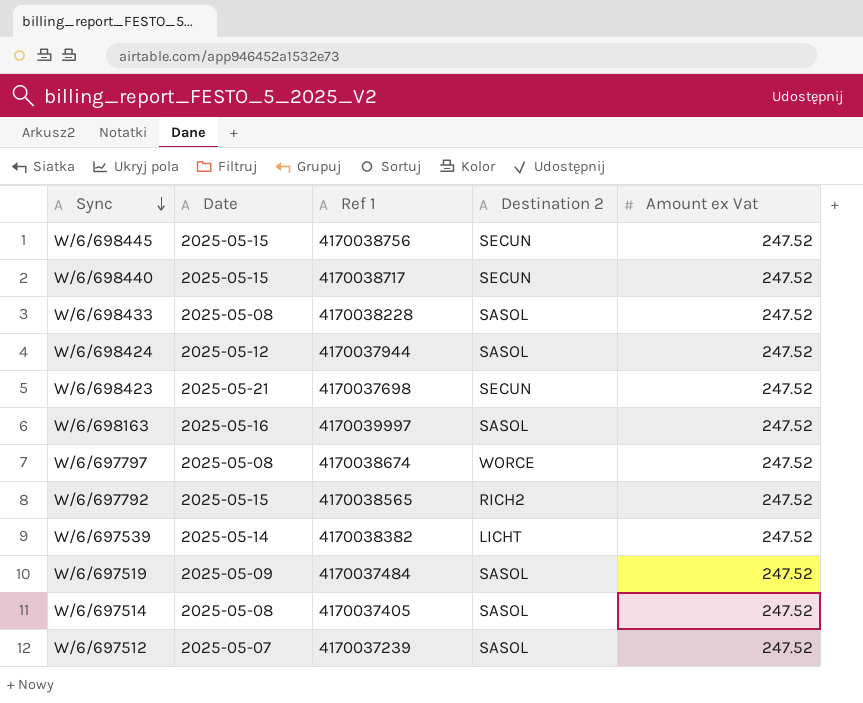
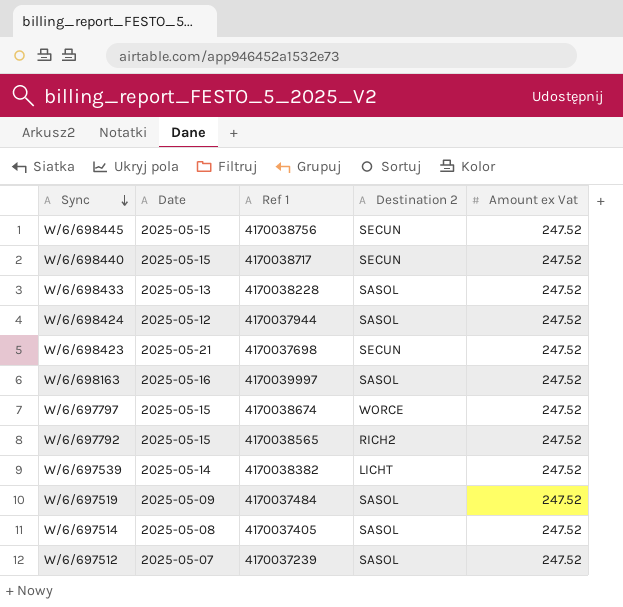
W/6/698433 | Date: 2025-05-08 -> 2025-05-13
W/6/697797 | Date: 2025-05-08 -> 2025-05-15

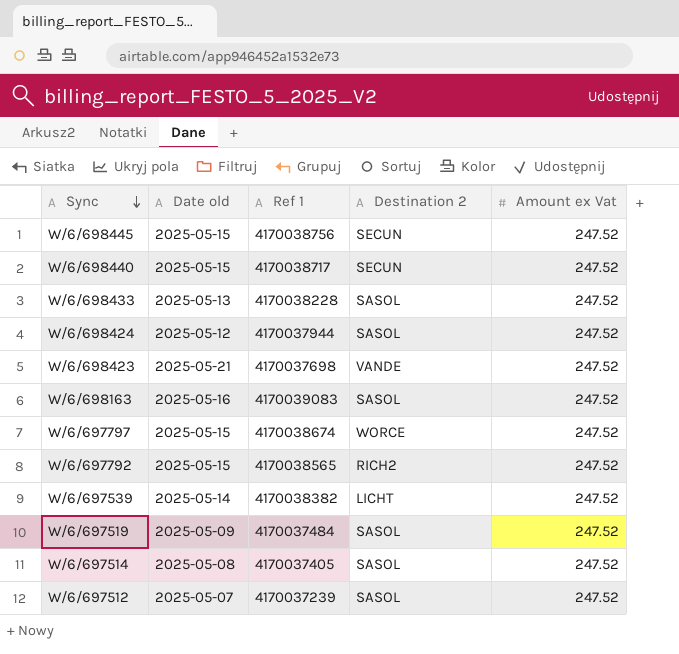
column name: Date -> Date old
W/6/698423 | Destination 2: SECUN -> VANDE
W/6/698163 | Ref 1: 4170039997 -> 4170039083

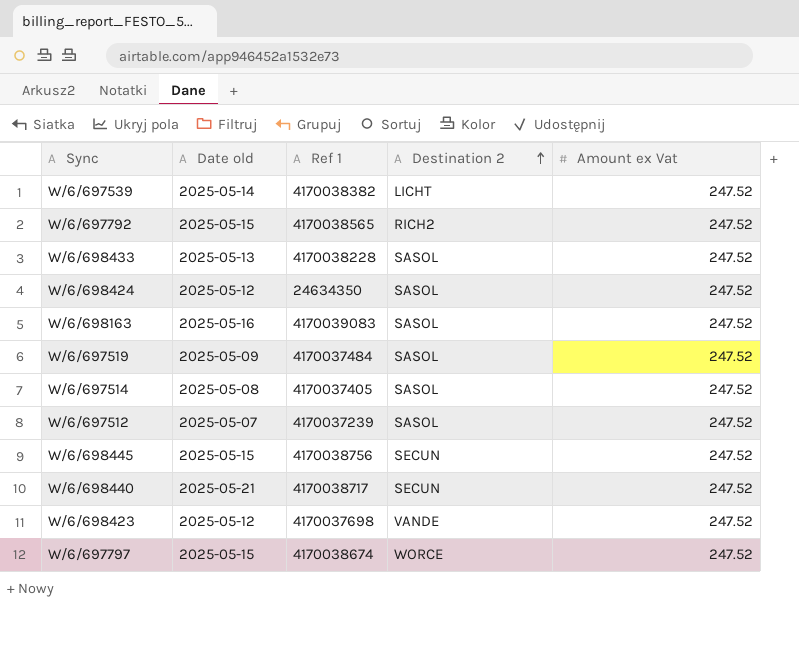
row order: Sync descending -> Destination 2 ascending
W/6/698424 | Ref 1: 4170037944 -> 24634350
W/6/698440 | Date old: 2025-05-15 -> 2025-05-21
W/6/698423 | Date old: 2025-05-21 -> 2025-05-12

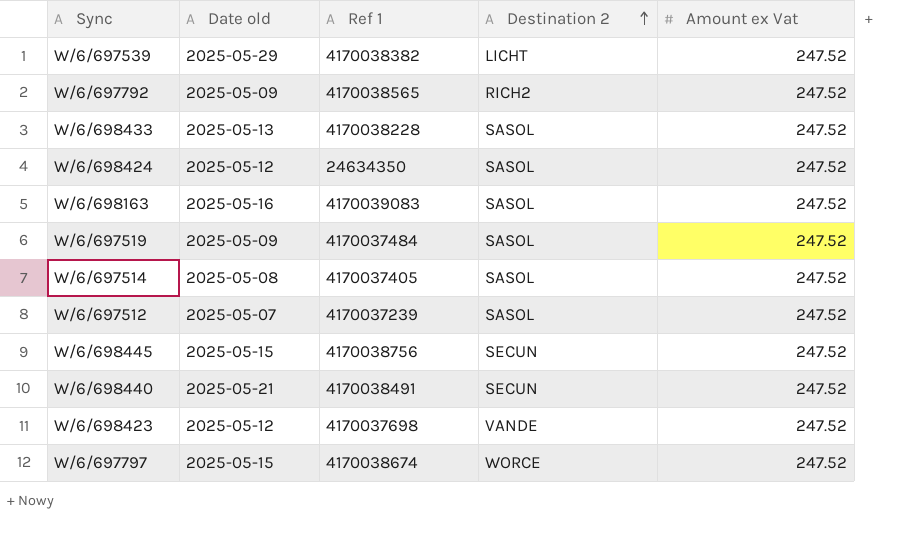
W/6/697539 | Date old: 2025-05-14 -> 2025-05-29
W/6/697792 | Date old: 2025-05-15 -> 2025-05-09
W/6/698440 | Ref 1: 4170038717 -> 4170038491

